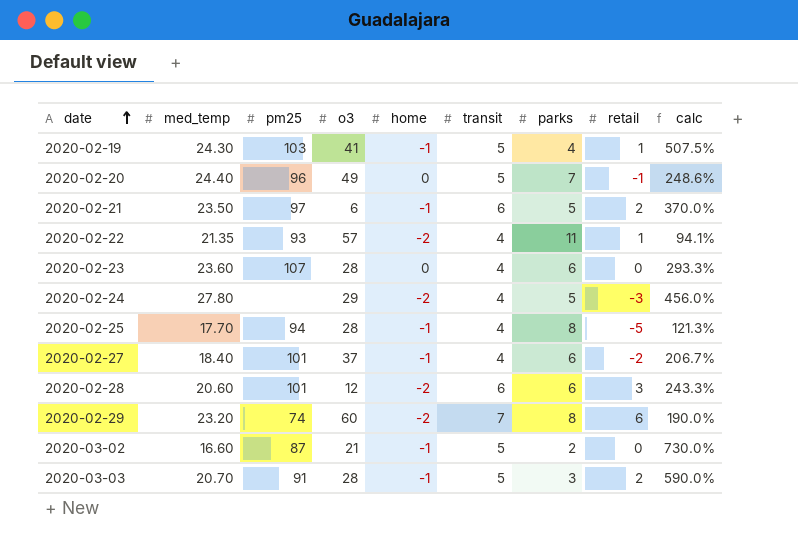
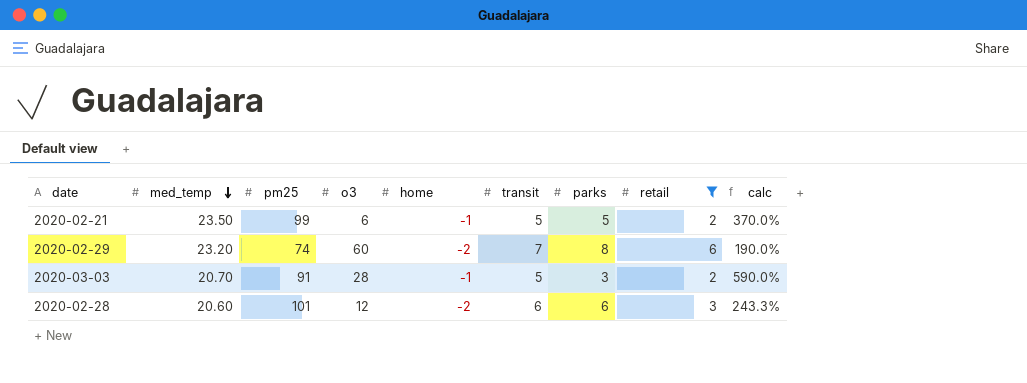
filter: none -> retail >= 2
row order: date ascending -> med_temp descending
2020-02-21 | pm25: 97 -> 99
2020-02-21 | transit: 6 -> 5

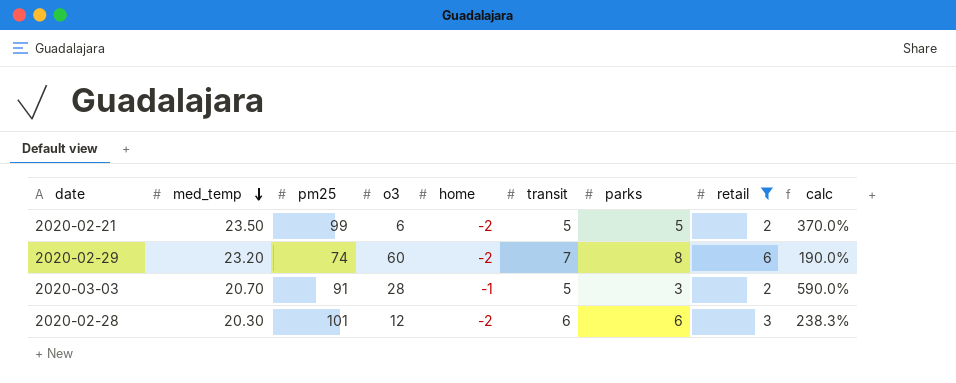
2020-02-21 | home: -1 -> -2
2020-02-28 | med_temp: 20.60 -> 20.30
2020-02-28 | calc: 243.3% -> 238.3%

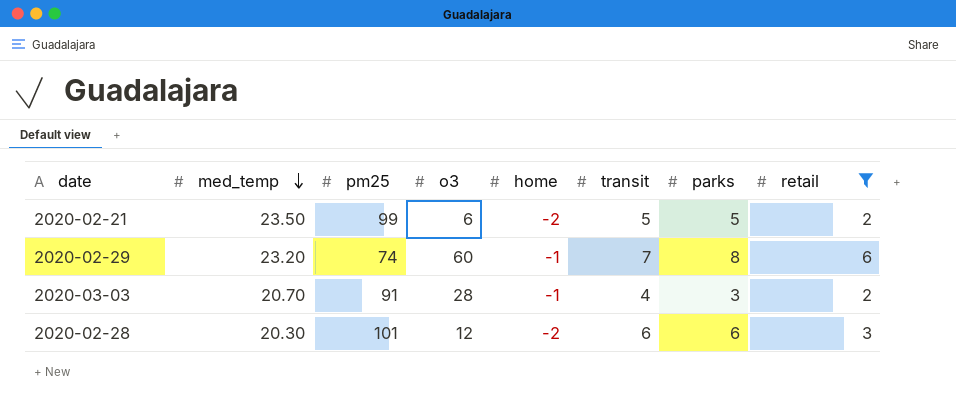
column calc | formula: ([med_temp] - [parks]) / [parks] -> none
2020-02-29 | home: -2 -> -1
2020-03-03 | transit: 5 -> 4

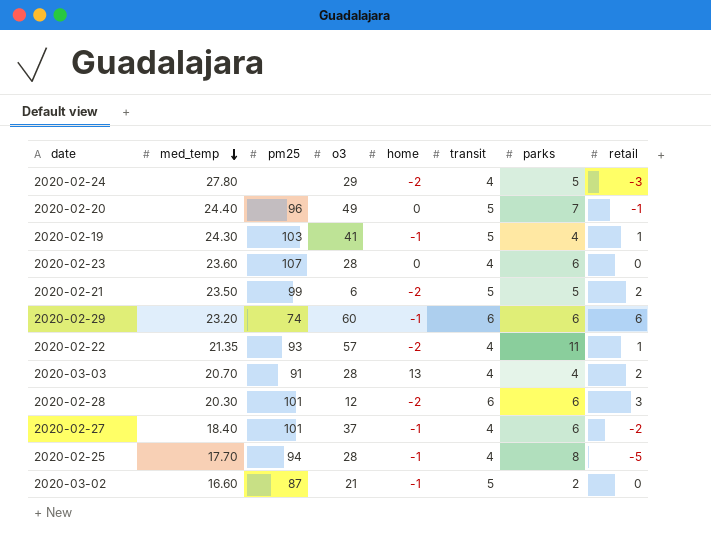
filter: retail >= 2 -> none
2020-02-29 | transit: 7 -> 6
2020-02-29 | parks: 8 -> 6
2020-03-03 | home: -1 -> 13
2020-03-03 | parks: 3 -> 4

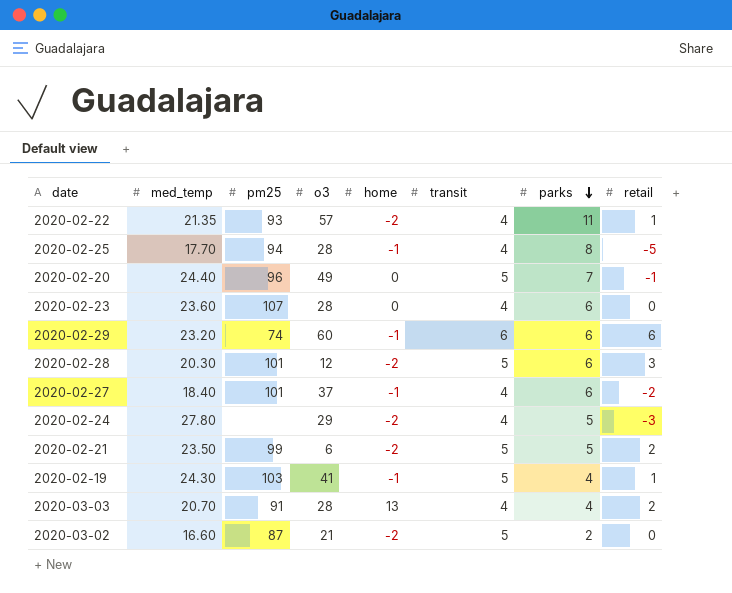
row order: med_temp descending -> parks descending
2020-02-28 | transit: 6 -> 5
2020-03-02 | home: -1 -> -2

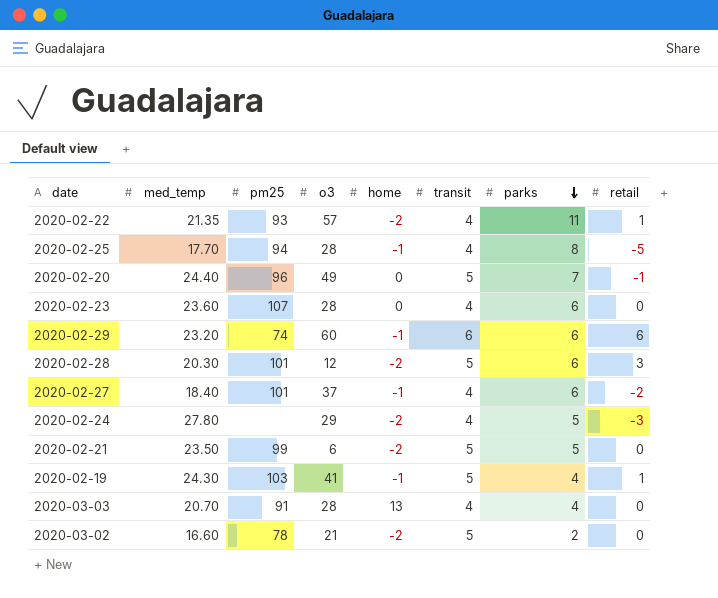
2020-02-21 | retail: 2 -> 0
2020-03-03 | retail: 2 -> 0
2020-03-02 | pm25: 87 -> 78

